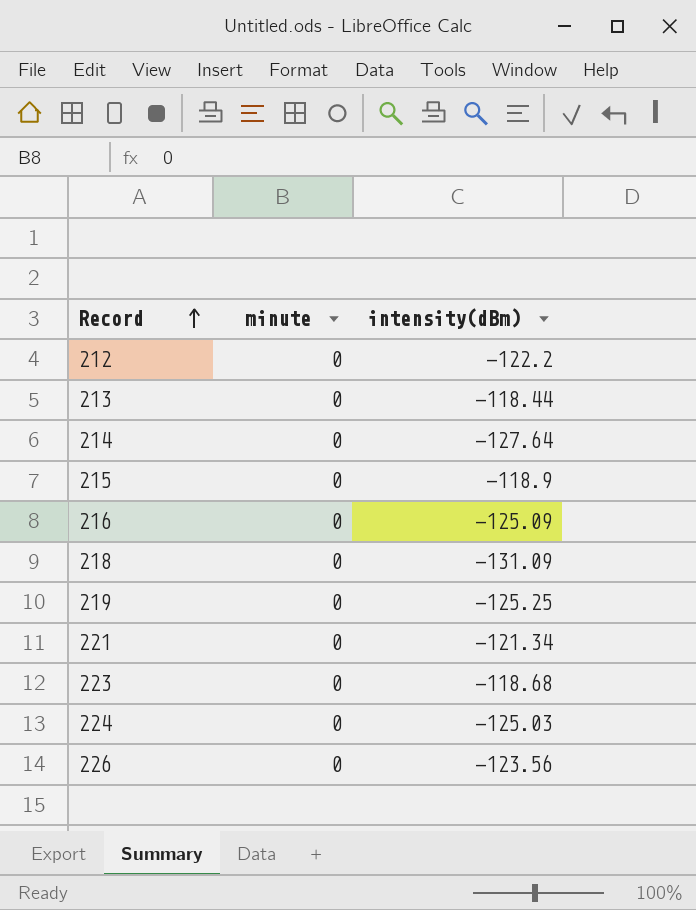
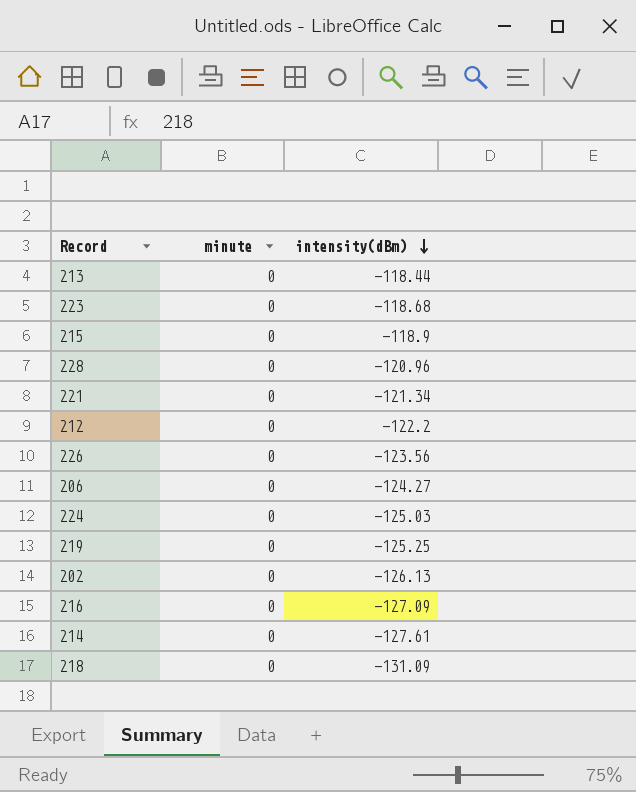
row order: Record ascending -> intensity(dBm) descending
row 228: none -> 0 | -120.96
row 206: none -> 0 | -124.27
row 202: none -> 0 | -126.13
216 | intensity(dBm): -125.09 -> -127.09
214 | intensity(dBm): -127.64 -> -127.61

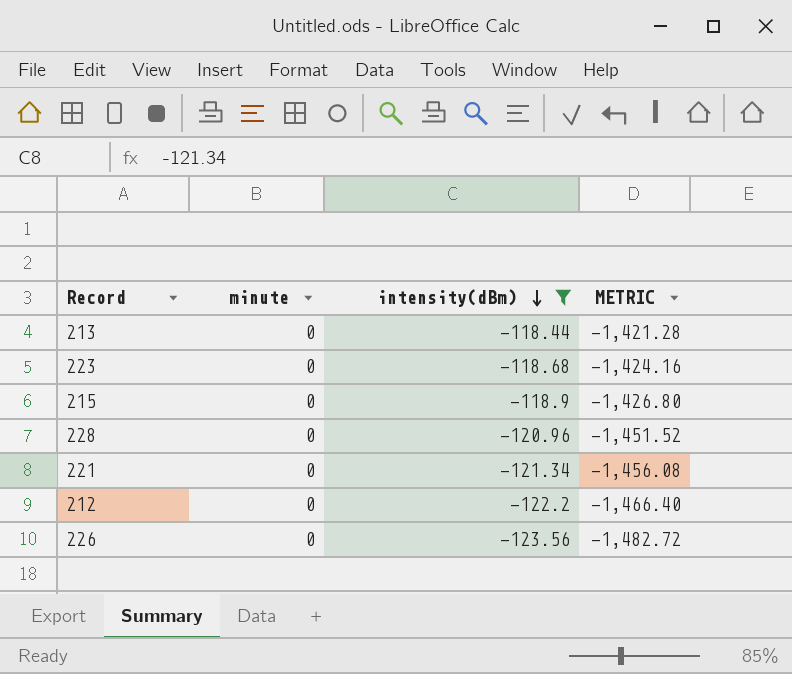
filter: none -> intensity(dBm) >= -123.56
column METRIC | formula: none -> [intensity(dBm)] * 12

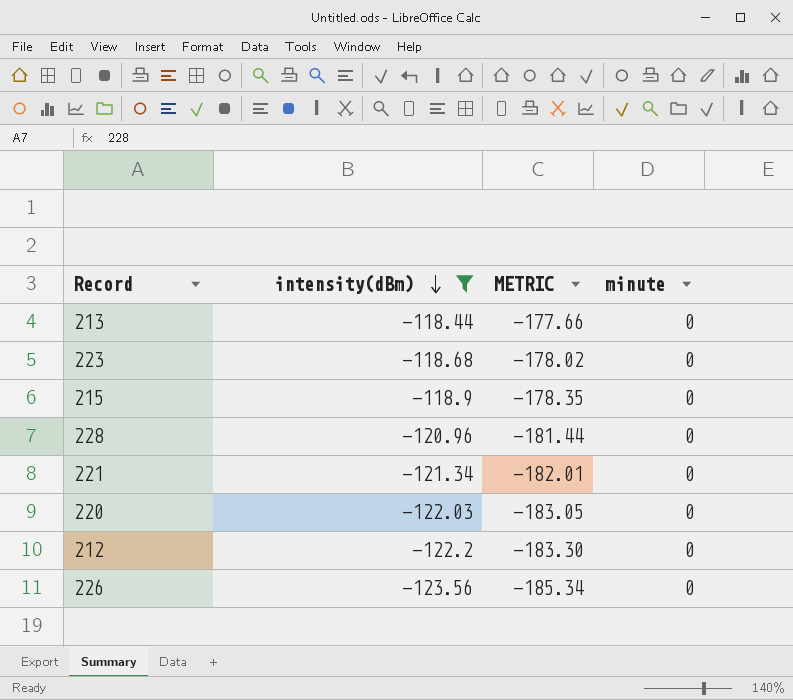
column METRIC | formula: [intensity(dBm)] * 12 -> [intensity(dBm)] * 1.5
column minute | position: 2 -> 4
row 220: none -> -122.03 | -183.05 | 0

